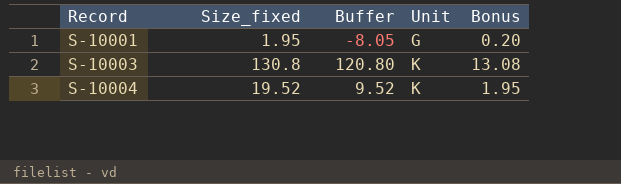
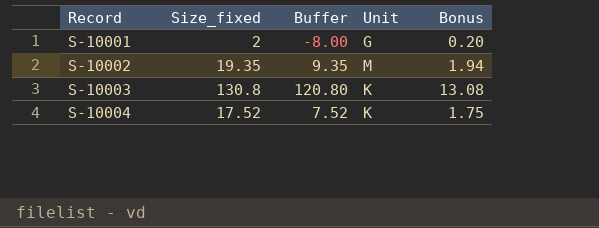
S-10001 | Size_fixed: 1.95 -> 2
S-10001 | Buffer: -8.05 -> -8.00
row S-10002: none -> 19.35 | 9.35 | M | 1.94
S-10004 | Size_fixed: 19.52 -> 17.52
S-10004 | Buffer: 9.52 -> 7.52
S-10004 | Bonus: 1.95 -> 1.75

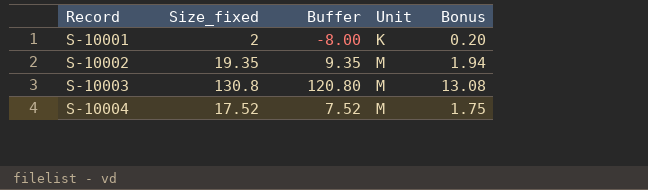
S-10001 | Unit: G -> K
S-10003 | Unit: K -> M
S-10004 | Unit: K -> M

